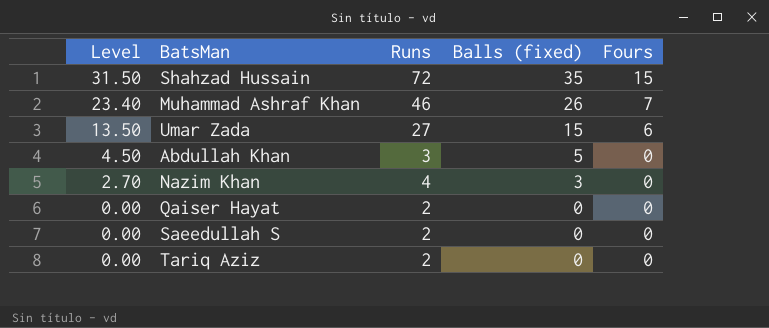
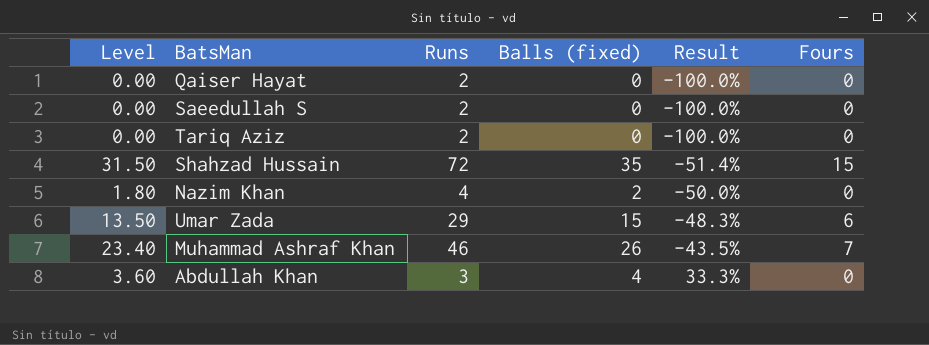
row order: Level descending -> Result ascending
column Result | formula: none -> ([Balls (fixed)] - [Runs]) / [Runs]
Nazim Khan | Level: 2.70 -> 1.80
Nazim Khan | Balls (fixed): 3 -> 2
Umar Zada | Runs: 27 -> 29
Abdullah Khan | Level: 4.50 -> 3.60
Abdullah Khan | Balls (fixed): 5 -> 4

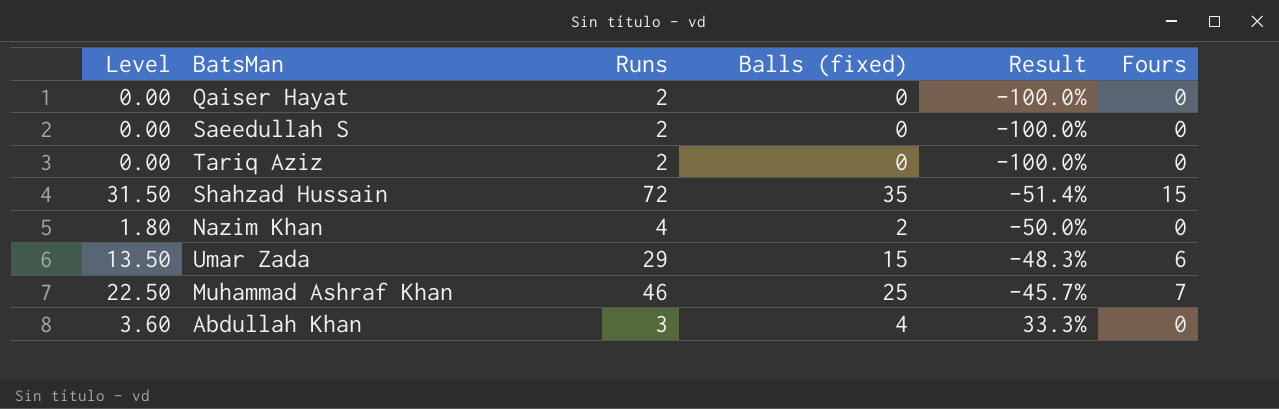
Muhammad Ashraf Khan | Level: 23.40 -> 22.50
Muhammad Ashraf Khan | Balls (fixed): 26 -> 25
Muhammad Ashraf Khan | Result: -43.5% -> -45.7%

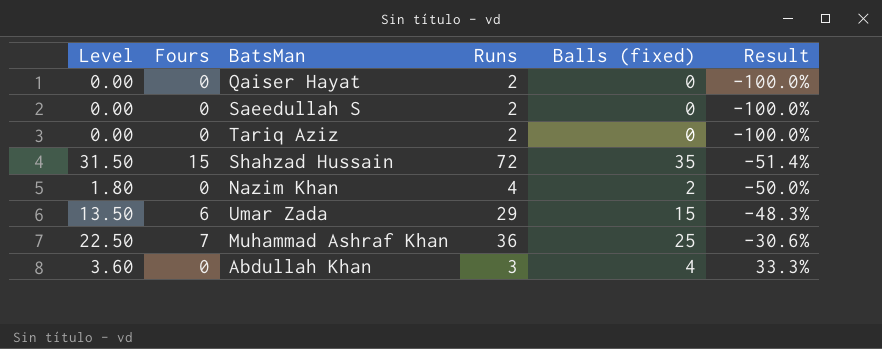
column Fours | position: 6 -> 2
Muhammad Ashraf Khan | Runs: 46 -> 36
Muhammad Ashraf Khan | Result: -45.7% -> -30.6%

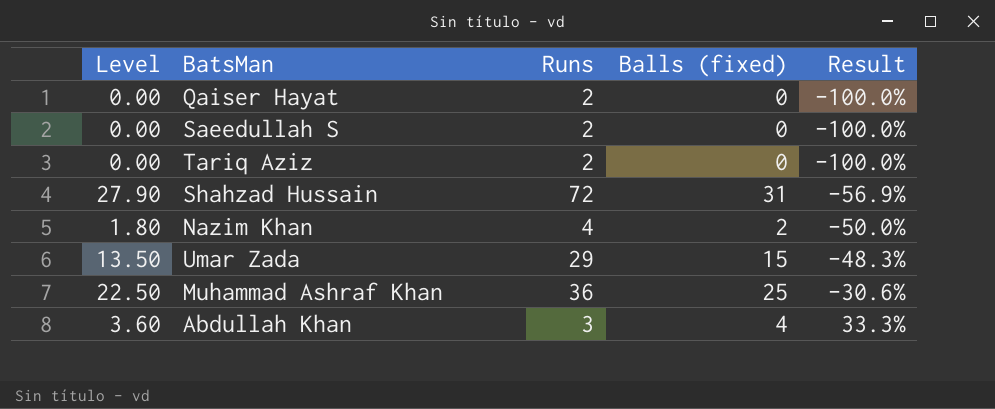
column Fours | position: 2 -> none
Shahzad Hussain | Level: 31.50 -> 27.90
Shahzad Hussain | Balls (fixed): 35 -> 31
Shahzad Hussain | Result: -51.4% -> -56.9%

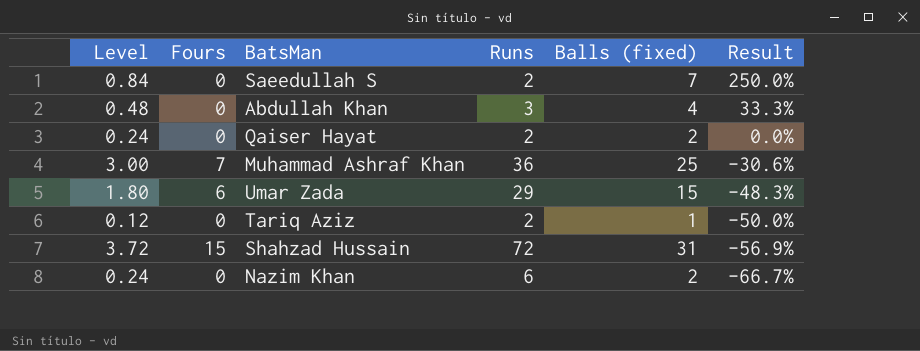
row order: Result ascending -> Result descending
column Level | formula: [Balls (fixed)] * 0.9 -> [Balls (fixed)] * 0.12
column Fours | position: none -> 2
Saeedullah S | Balls (fixed): 0 -> 7
Saeedullah S | Result: -100.0% -> 250.0%
Qaiser Hayat | Balls (fixed): 0 -> 2
Qaiser Hayat | Result: -100.0% -> 0.0%
Tariq Aziz | Balls (fixed): 0 -> 1
Tariq Aziz | Result: -100.0% -> -50.0%
Nazim Khan | Runs: 4 -> 6
Nazim Khan | Result: -50.0% -> -66.7%

